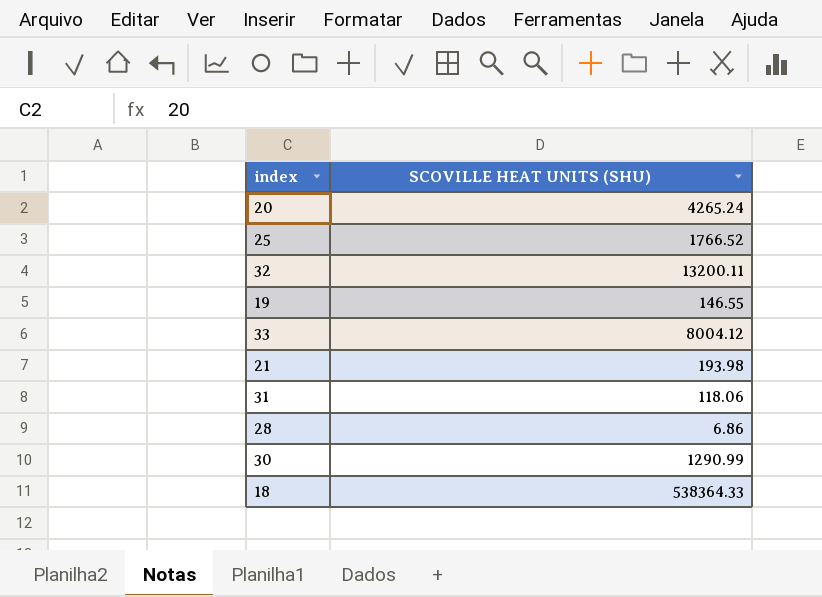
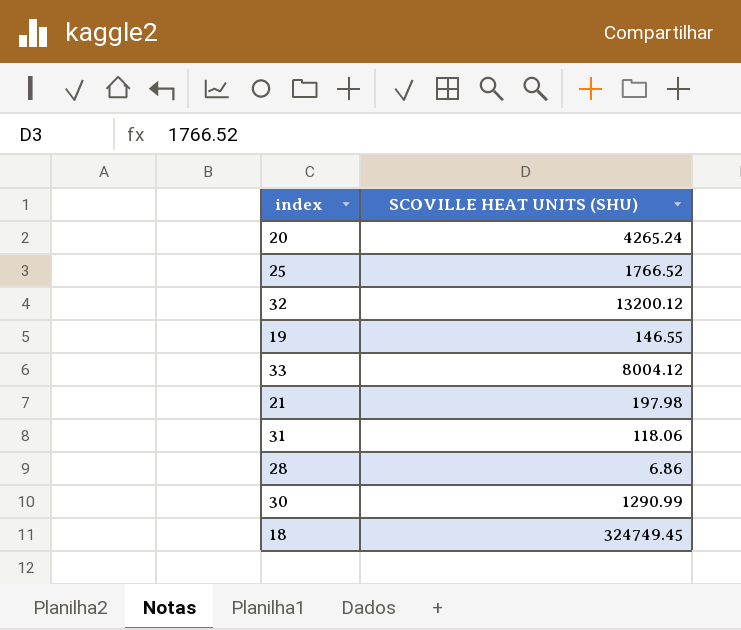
32 | SCOVILLE HEAT UNITS (SHU): 13200.11 -> 13200.12
21 | SCOVILLE HEAT UNITS (SHU): 193.98 -> 197.98
18 | SCOVILLE HEAT UNITS (SHU): 538364.33 -> 324749.45

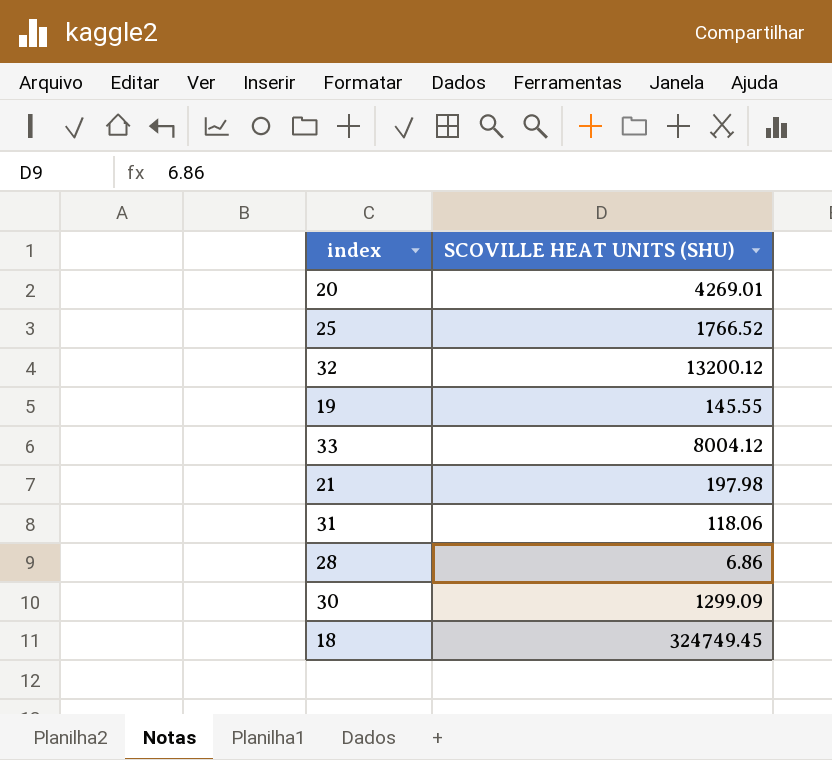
20 | SCOVILLE HEAT UNITS (SHU): 4265.24 -> 4269.01
19 | SCOVILLE HEAT UNITS (SHU): 146.55 -> 145.55
30 | SCOVILLE HEAT UNITS (SHU): 1290.99 -> 1299.09

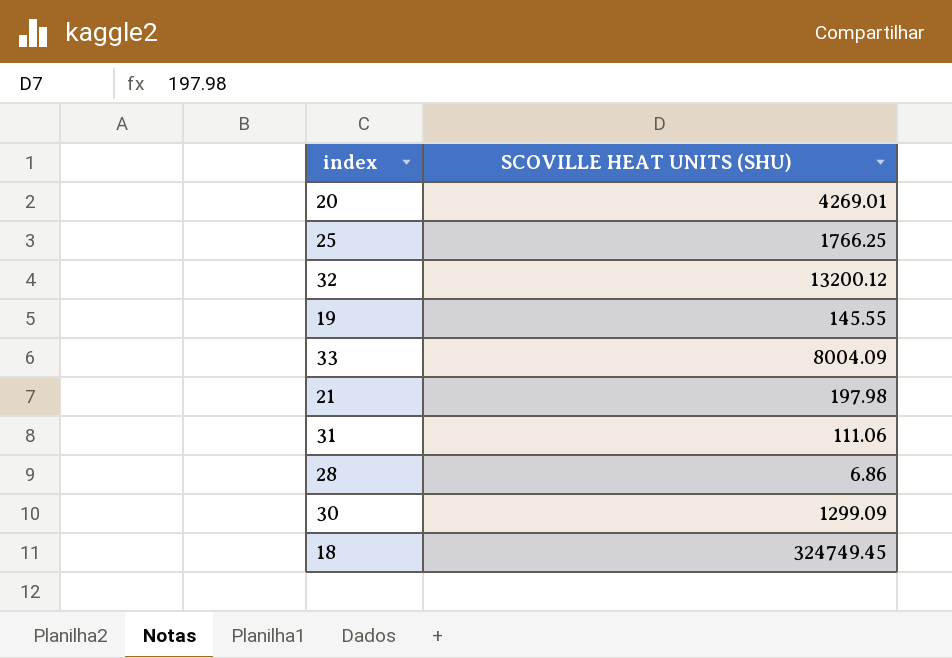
25 | SCOVILLE HEAT UNITS (SHU): 1766.52 -> 1766.25
33 | SCOVILLE HEAT UNITS (SHU): 8004.12 -> 8004.09
31 | SCOVILLE HEAT UNITS (SHU): 118.06 -> 111.06

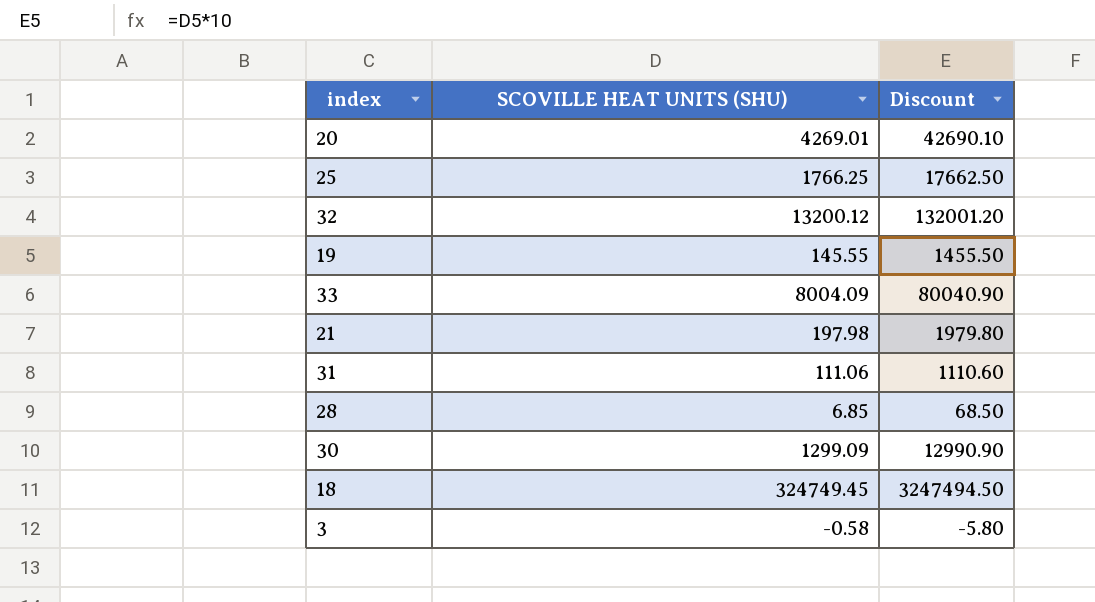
column Discount | formula: none -> [SCOVILLE HEAT UNITS (SHU)] * 10
28 | SCOVILLE HEAT UNITS (SHU): 6.86 -> 6.85
row 3: none -> -0.58 | -5.80

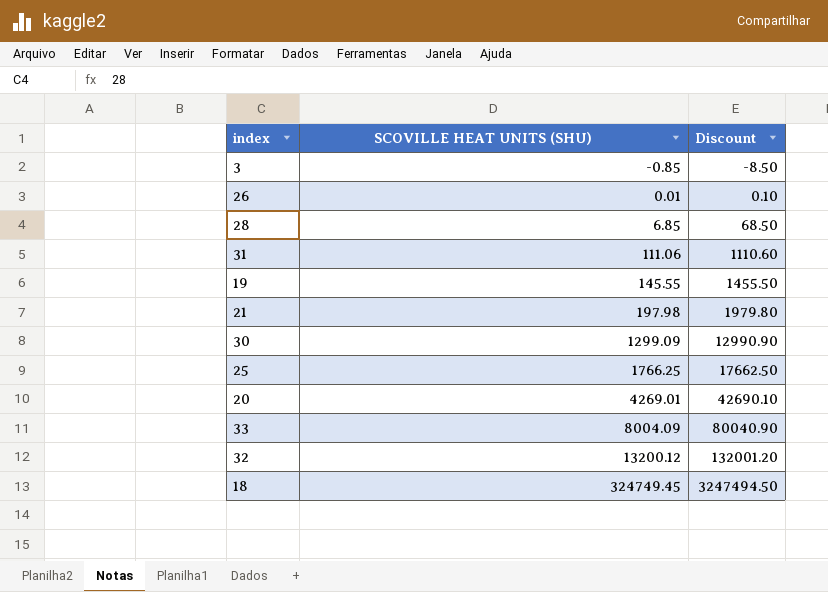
row order: none -> SCOVILLE HEAT UNITS (SHU) ascending
3 | SCOVILLE HEAT UNITS (SHU): -0.58 -> -0.85
3 | Discount: -5.80 -> -8.50
row 26: none -> 0.01 | 0.10

